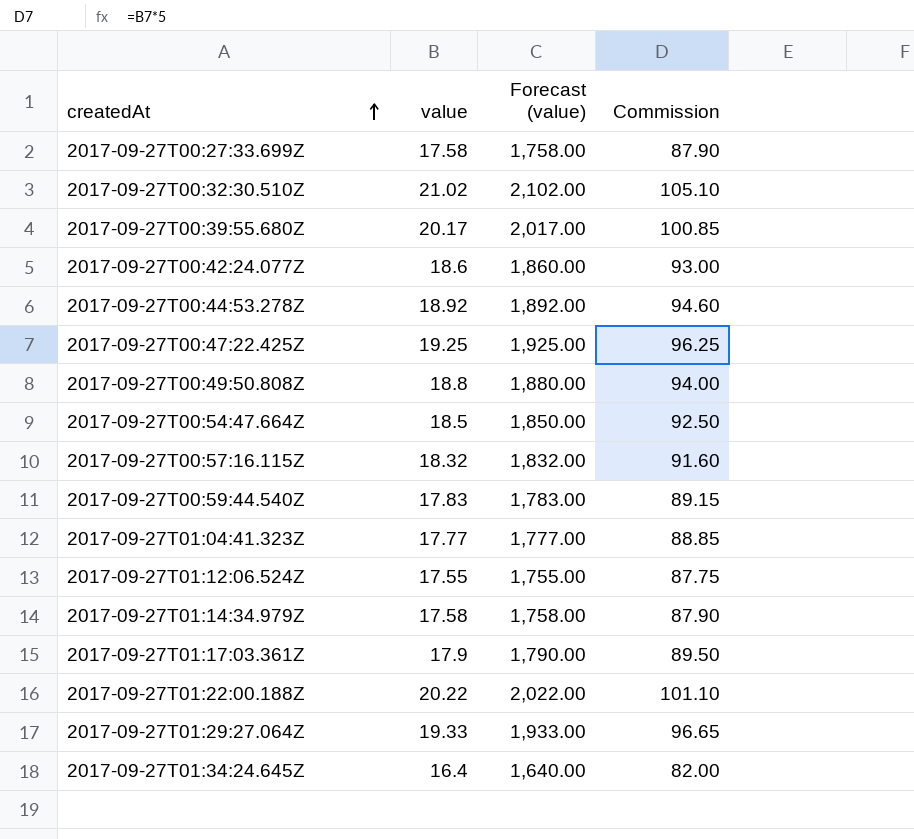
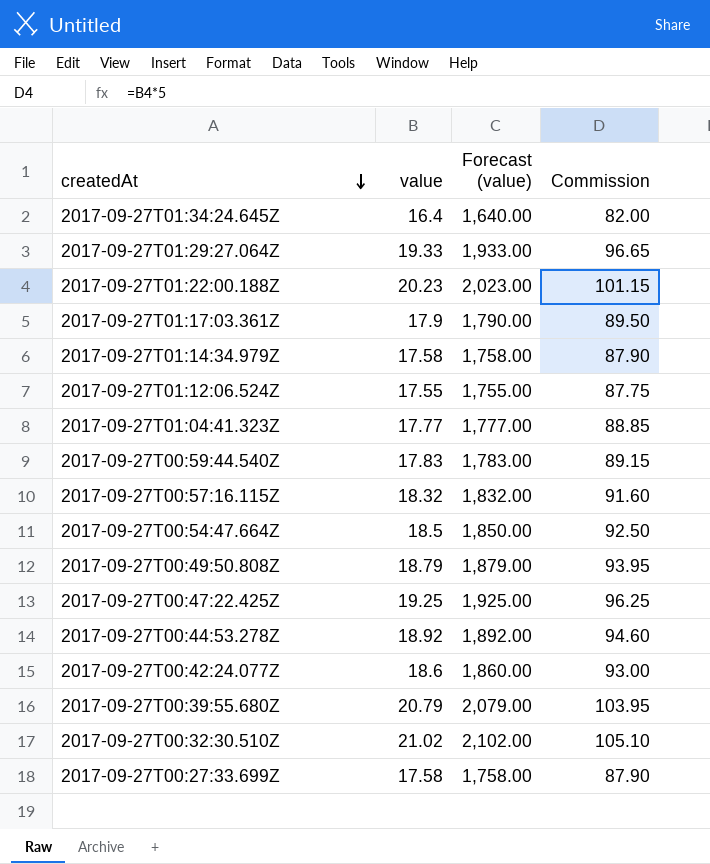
row order: createdAt ascending -> createdAt descending
2017-09-27T01:22:00.188Z | value: 20.22 -> 20.23
2017-09-27T01:22:00.188Z | Forecast (value): 2,022.00 -> 2,023.00
2017-09-27T01:22:00.188Z | Commission: 101.10 -> 101.15
2017-09-27T00:49:50.808Z | value: 18.8 -> 18.79
2017-09-27T00:49:50.808Z | Forecast (value): 1,880.00 -> 1,879.00
2017-09-27T00:49:50.808Z | Commission: 94.00 -> 93.95
2017-09-27T00:39:55.680Z | value: 20.17 -> 20.79
2017-09-27T00:39:55.680Z | Forecast (value): 2,017.00 -> 2,079.00
2017-09-27T00:39:55.680Z | Commission: 100.85 -> 103.95

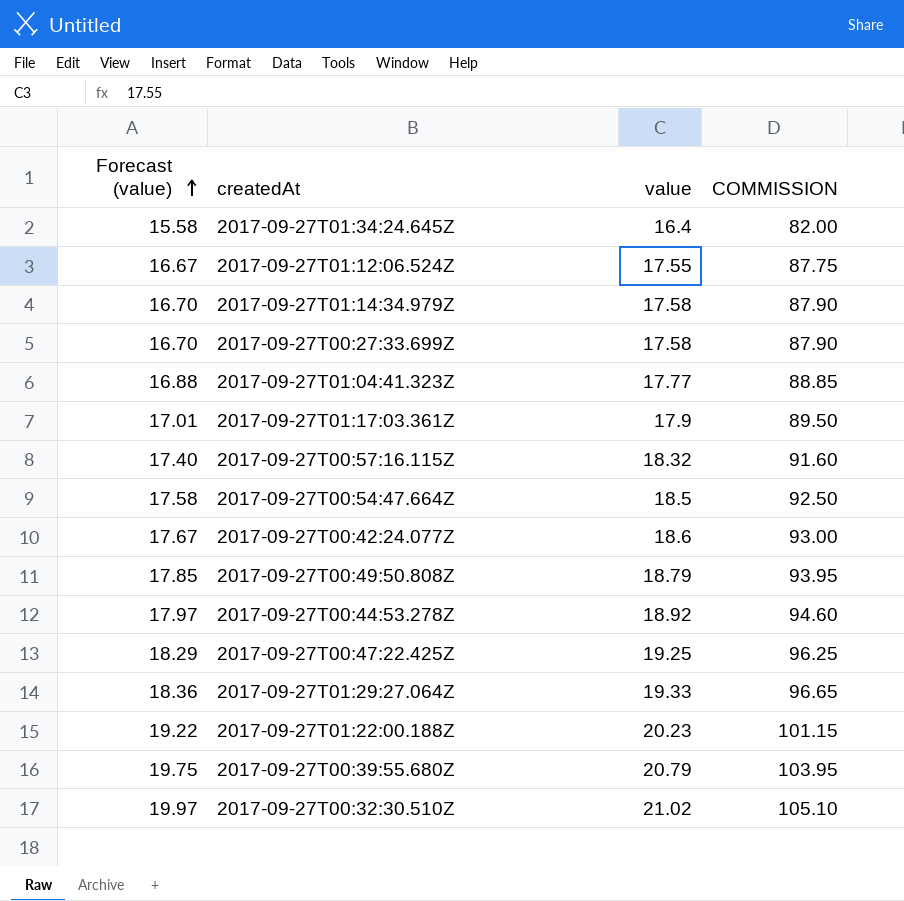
row order: createdAt descending -> Forecast (value) ascending
column Forecast (value) | formula: [value] * 100 -> [value] * 0.95
column Forecast (value) | position: 3 -> 1
column name: Commission -> COMMISSION
row 2017-09-27T00:59:44.540Z: 17.83 | 1,783.00 | 89.15 -> none

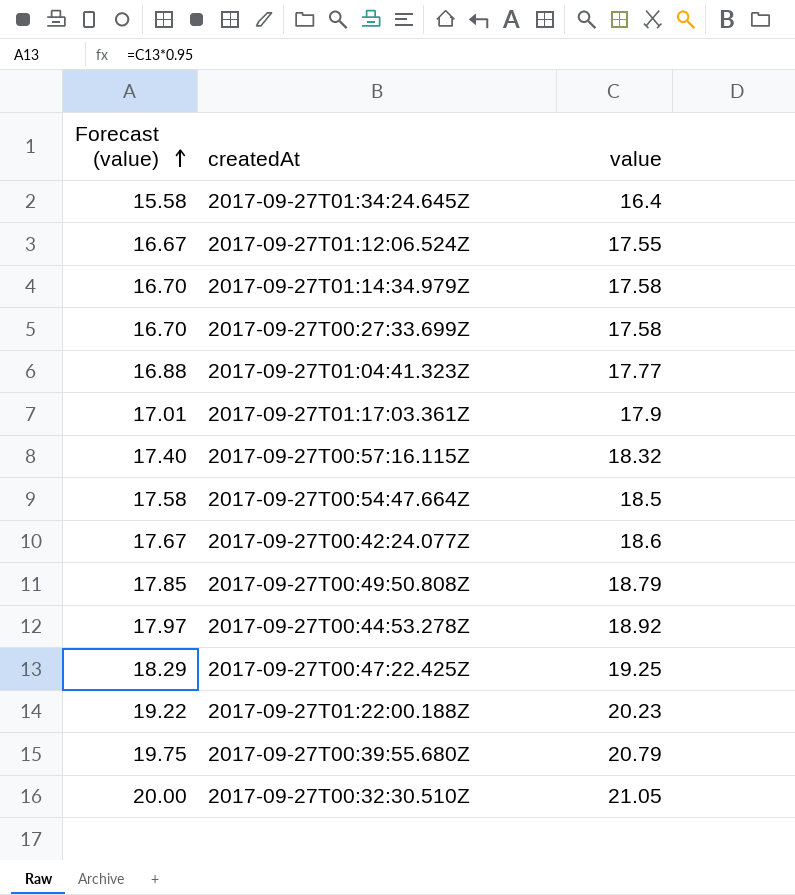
column COMMISSION | formula: [value] * 5 -> none
row 2017-09-27T01:29:27.064Z: 18.36 | 19.33 | 96.65 -> none
2017-09-27T00:32:30.510Z | Forecast (value): 19.97 -> 20.00
2017-09-27T00:32:30.510Z | value: 21.02 -> 21.05

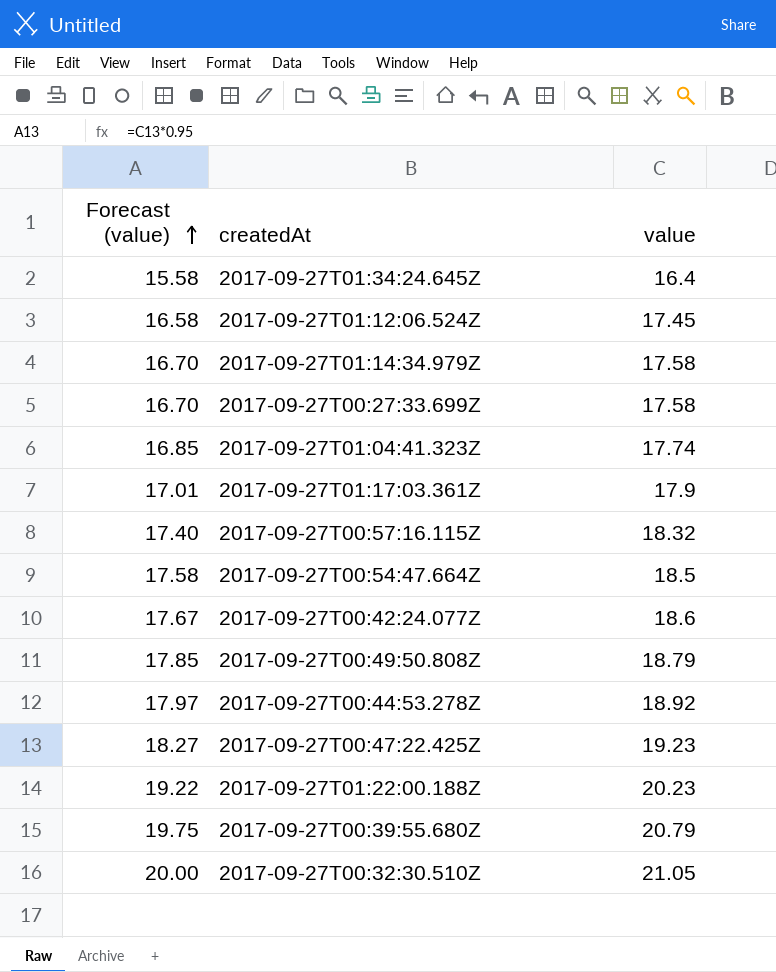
2017-09-27T01:12:06.524Z | Forecast (value): 16.67 -> 16.58
2017-09-27T01:12:06.524Z | value: 17.55 -> 17.45
2017-09-27T01:04:41.323Z | Forecast (value): 16.88 -> 16.85
2017-09-27T01:04:41.323Z | value: 17.77 -> 17.74
2017-09-27T00:47:22.425Z | Forecast (value): 18.29 -> 18.27
2017-09-27T00:47:22.425Z | value: 19.25 -> 19.23

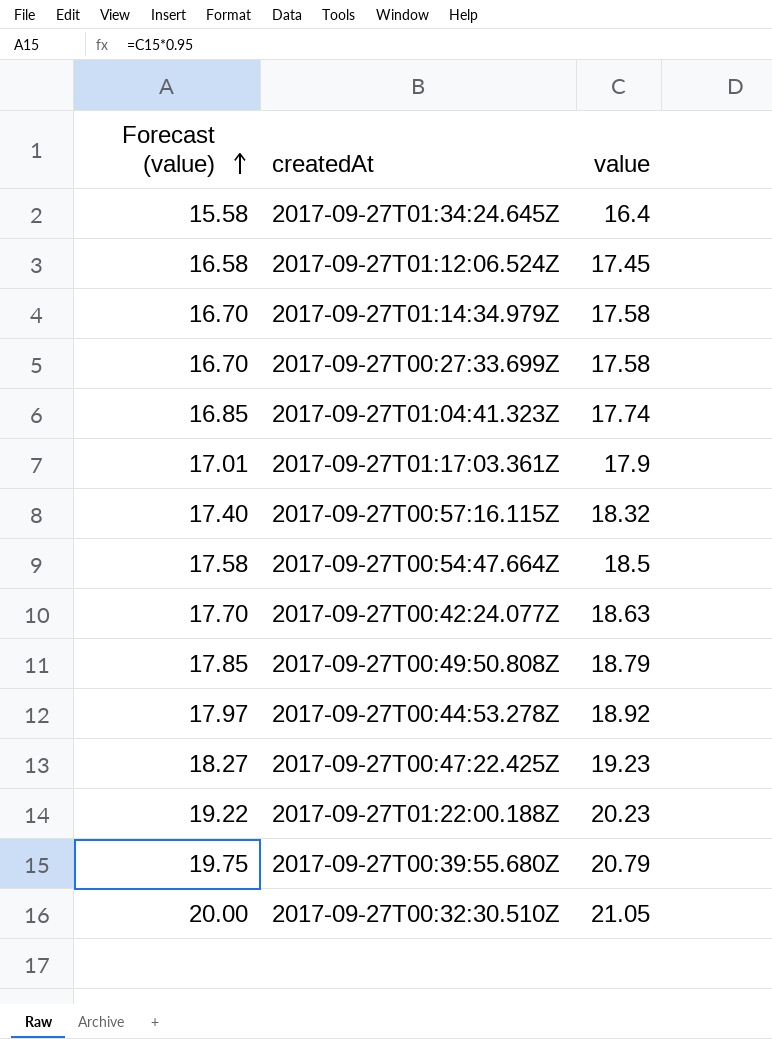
2017-09-27T00:42:24.077Z | Forecast (value): 17.67 -> 17.70
2017-09-27T00:42:24.077Z | value: 18.6 -> 18.63

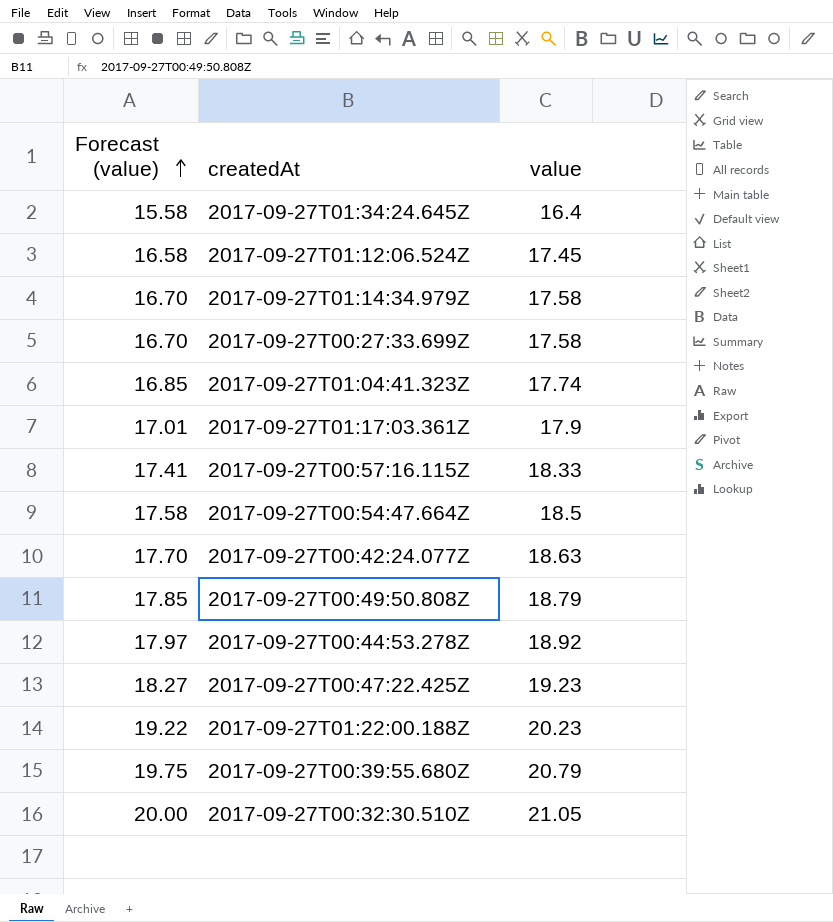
2017-09-27T00:57:16.115Z | Forecast (value): 17.40 -> 17.41
2017-09-27T00:57:16.115Z | value: 18.32 -> 18.33

